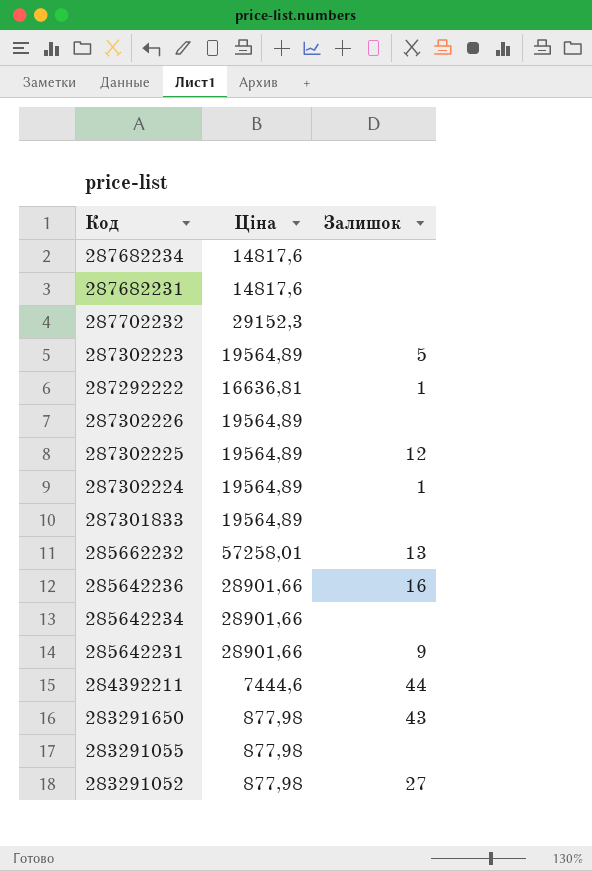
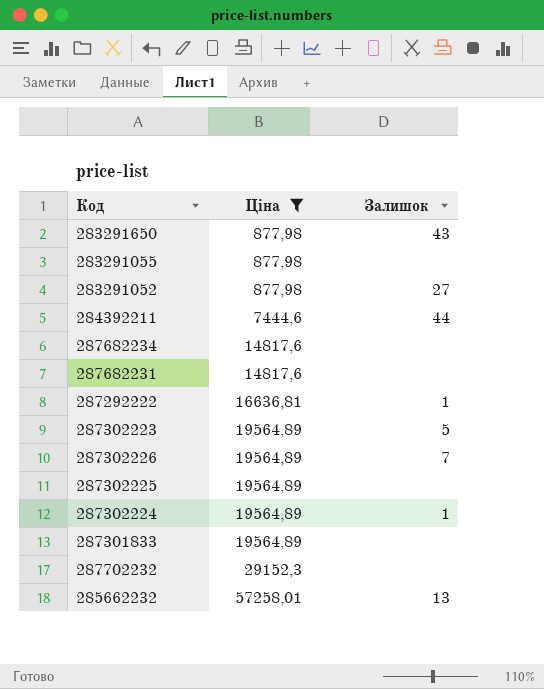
filter: none -> Ціна != 28901,66
row order: none -> Ціна ascending
287302226 | Залишок: none -> 7
287302225 | Залишок: 12 -> none

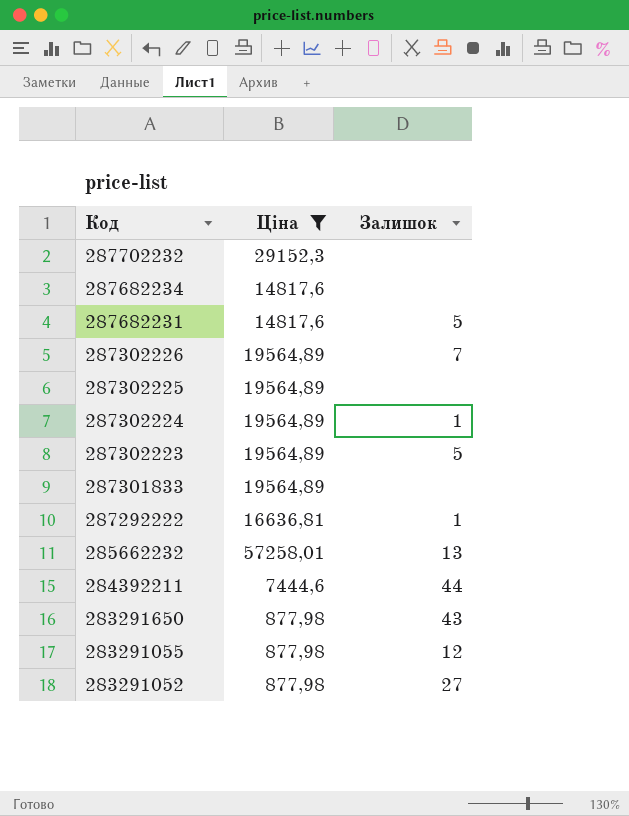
row order: Ціна ascending -> Код descending
287682231 | Залишок: none -> 5
283291055 | Залишок: none -> 12

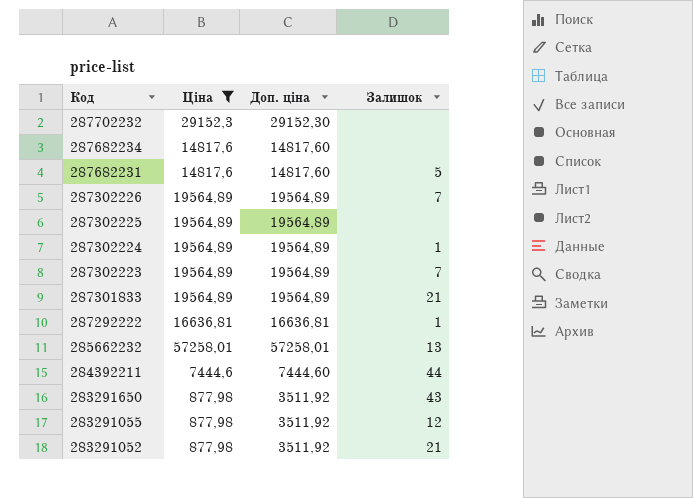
column Доп. ціна | position: none -> 3
287302223 | Залишок: 5 -> 7
287301833 | Залишок: none -> 21
283291052 | Залишок: 27 -> 21

